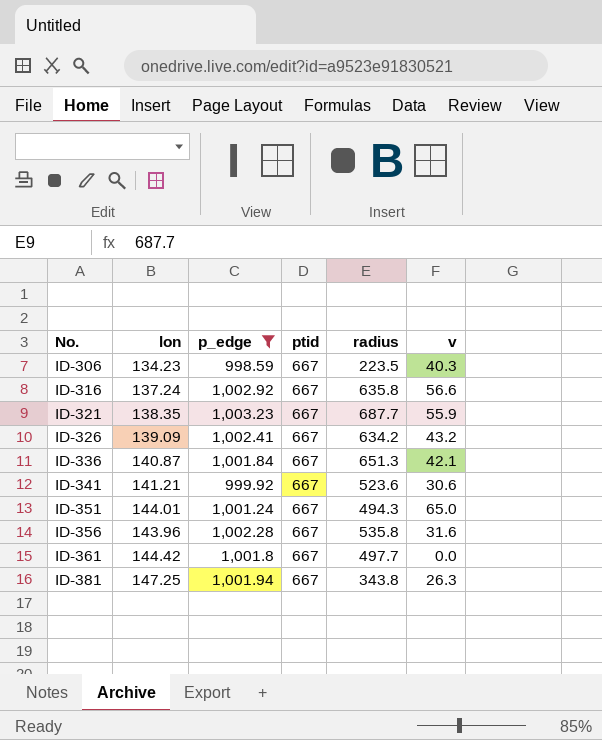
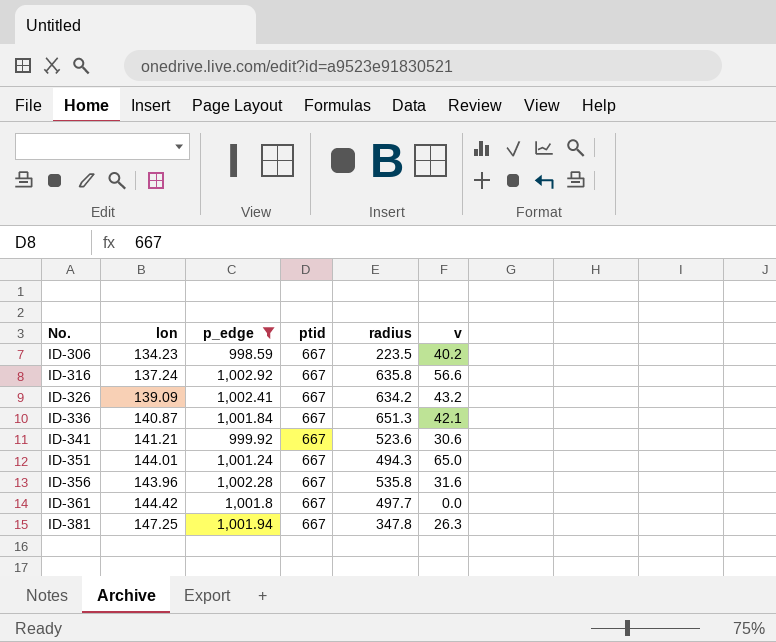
row ID-321: 138.35 | 1,003.23 | 667 | 687.7 | 55.9 -> none
ID-306 | v: 40.3 -> 40.2
ID-381 | radius: 343.8 -> 347.8

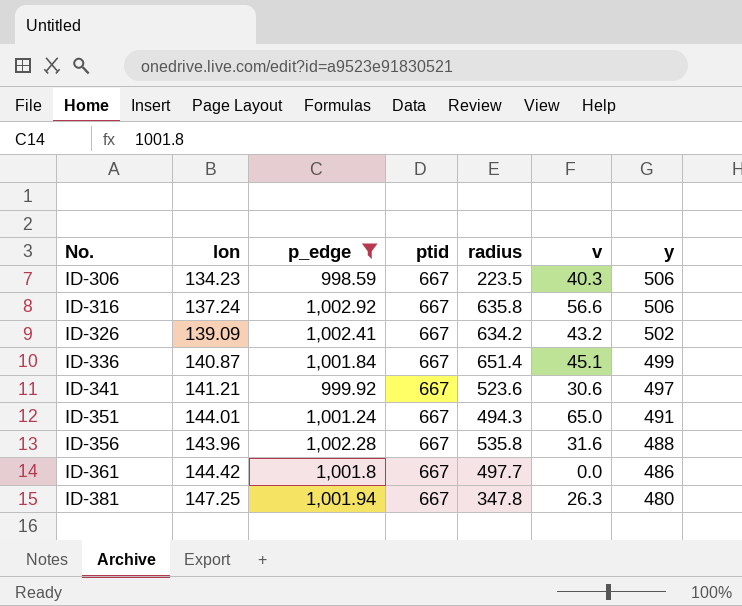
column y | position: none -> 7
ID-306 | v: 40.2 -> 40.3
ID-336 | radius: 651.3 -> 651.4
ID-336 | v: 42.1 -> 45.1

